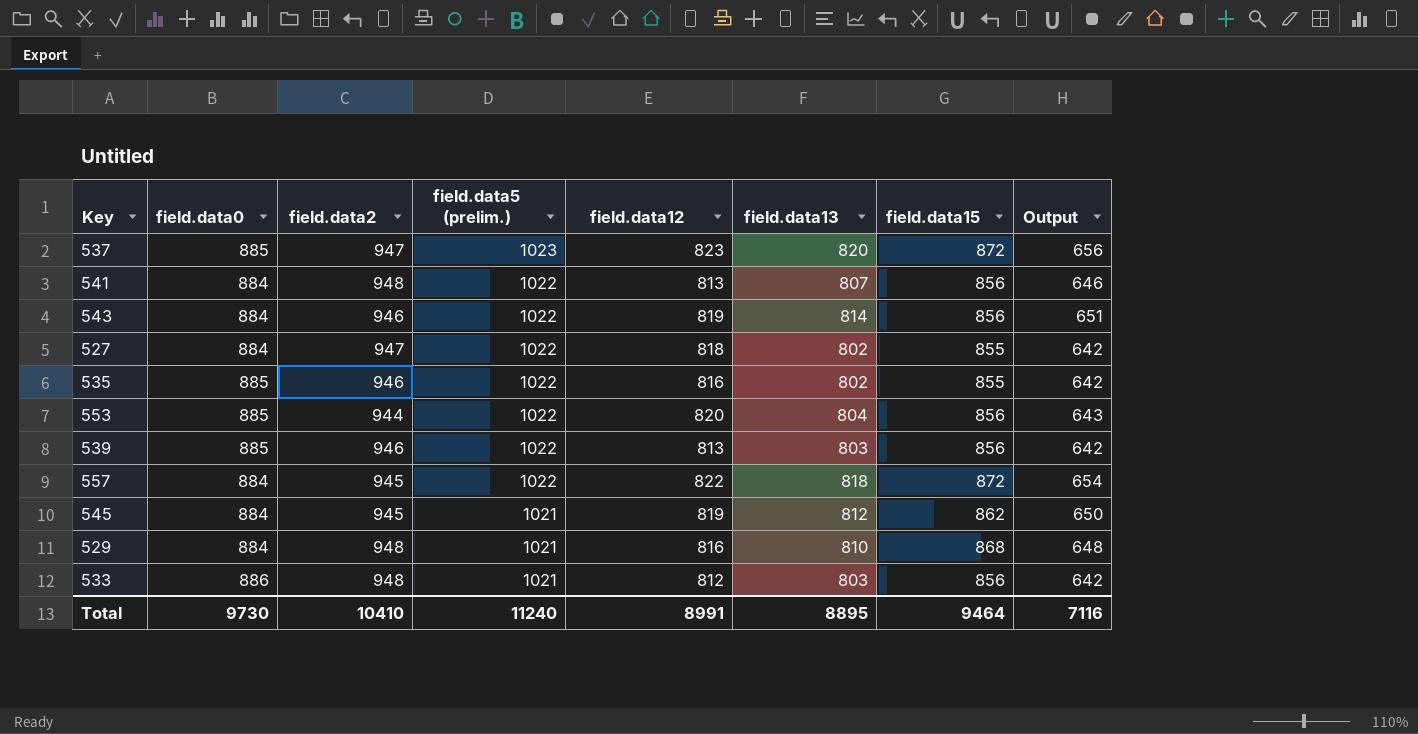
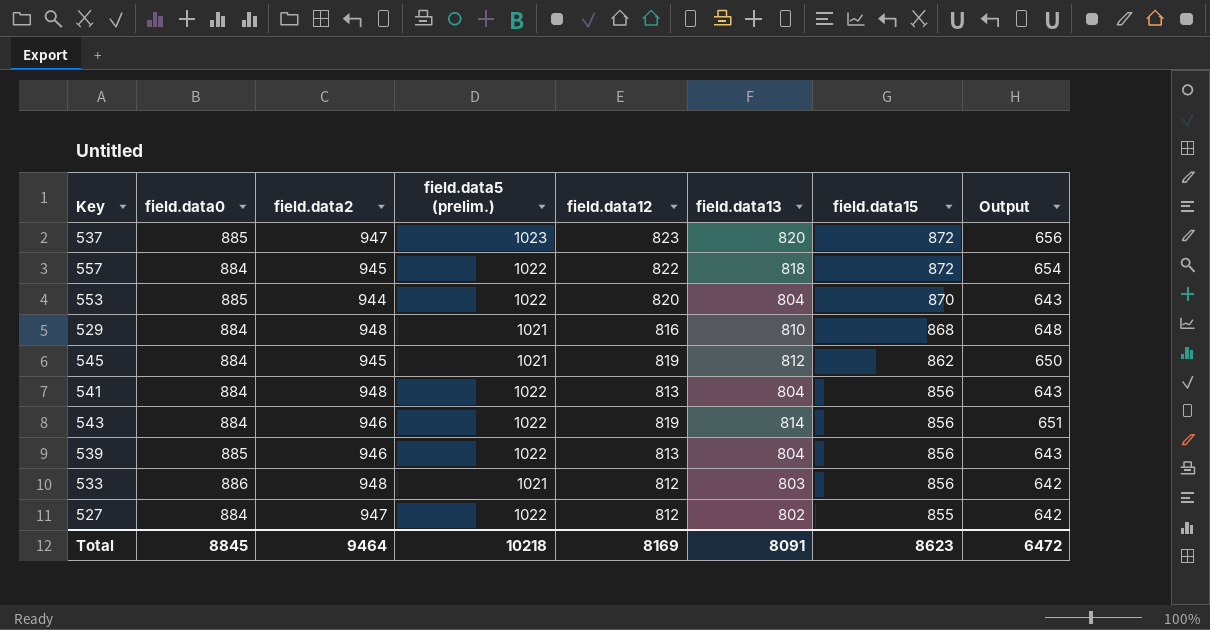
row order: field.data5 (prelim.) descending -> field.data15 descending
row 535: 885 | 946 | 1022 | 816 | 802 | 855 | 642 -> none
553 | field.data15: 856 -> 870
541 | field.data13: 807 -> 804
541 | Output: 646 -> 643
539 | field.data13: 803 -> 804
539 | Output: 642 -> 643
527 | field.data12: 818 -> 812
Total | field.data0: 9730 -> 8845
Total | field.data2: 10410 -> 9464
Total | field.data5 (prelim.): 11240 -> 10218
Total | field.data12: 8991 -> 8169
Total | field.data13: 8895 -> 8091
Total | field.data15: 9464 -> 8623
Total | Output: 7116 -> 6472

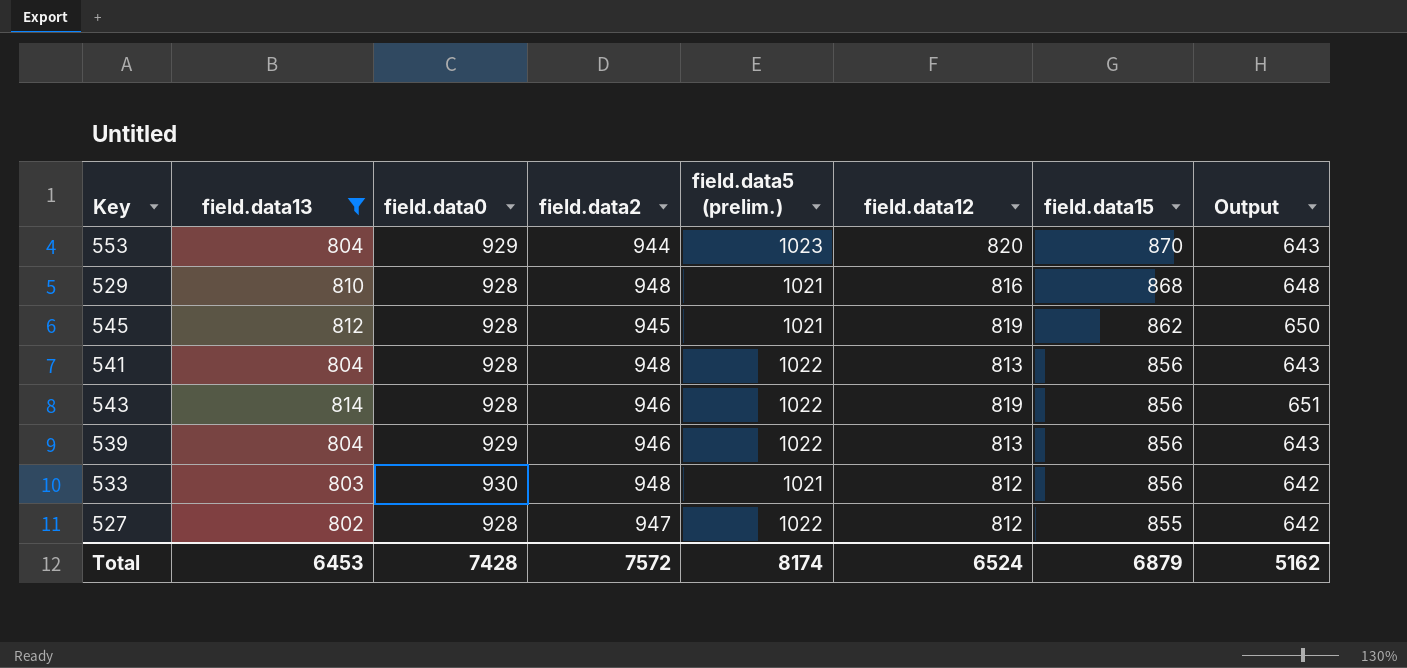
filter: none -> field.data13 <= 814
column field.data13 | position: 6 -> 2
553 | field.data0: 885 -> 929
553 | field.data5 (prelim.): 1022 -> 1023
529 | field.data0: 884 -> 928
545 | field.data0: 884 -> 928
541 | field.data0: 884 -> 928
543 | field.data0: 884 -> 928
539 | field.data0: 885 -> 929
533 | field.data0: 886 -> 930
527 | field.data0: 884 -> 928
Total | field.data13: 8091 -> 6453
Total | field.data0: 8845 -> 7428
Total | field.data2: 9464 -> 7572
Total | field.data5 (prelim.): 10218 -> 8174
Total | field.data12: 8169 -> 6524
Total | field.data15: 8623 -> 6879
Total | Output: 6472 -> 5162

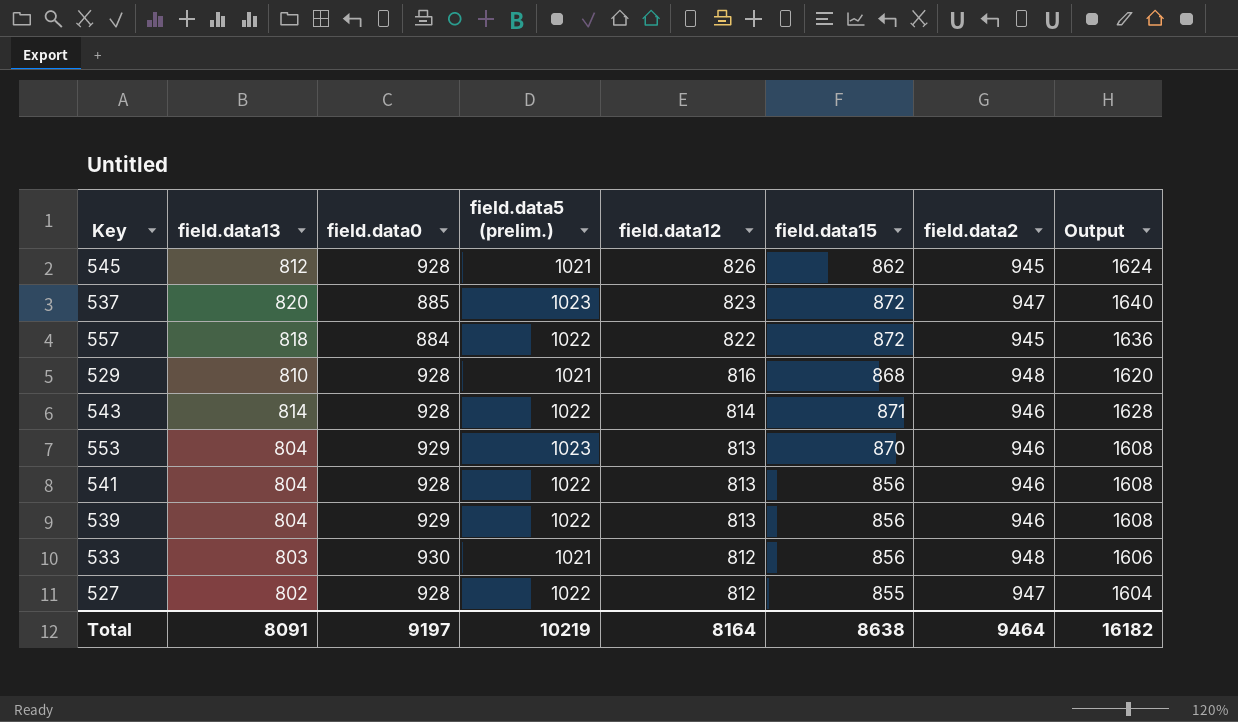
filter: field.data13 <= 814 -> none
row order: field.data15 descending -> field.data12 descending
column field.data2 | position: 4 -> 7
column Output | formula: [field.data13] * 0.8 -> [field.data13] * 2
545 | field.data12: 819 -> 826
543 | field.data12: 819 -> 814
543 | field.data15: 856 -> 871
553 | field.data12: 820 -> 813
553 | field.data2: 944 -> 946
541 | field.data2: 948 -> 946
Total | field.data13: 6453 -> 8091
Total | field.data0: 7428 -> 9197
Total | field.data5 (prelim.): 8174 -> 10219
Total | field.data12: 6524 -> 8164
Total | field.data15: 6879 -> 8638
Total | field.data2: 7572 -> 9464
Total | Output: 5162 -> 16182

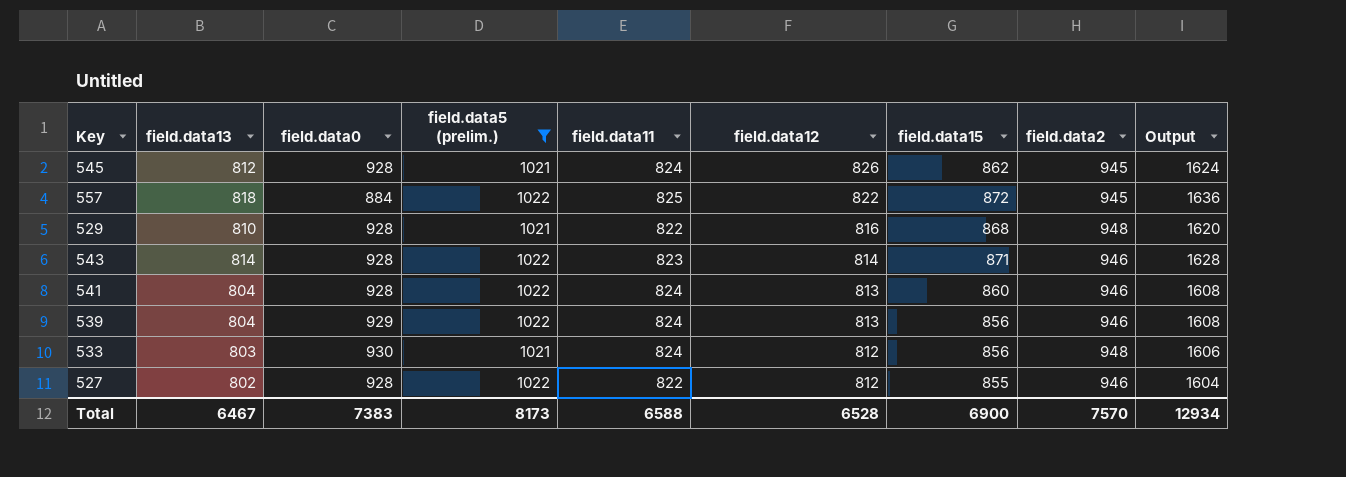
filter: none -> field.data5 (prelim.) != 1023
column field.data11 | position: none -> 5
541 | field.data15: 856 -> 860
527 | field.data2: 947 -> 946
Total | field.data13: 8091 -> 6467
Total | field.data0: 9197 -> 7383
Total | field.data5 (prelim.): 10219 -> 8173
Total | field.data12: 8164 -> 6528
Total | field.data15: 8638 -> 6900
Total | field.data2: 9464 -> 7570
Total | Output: 16182 -> 12934

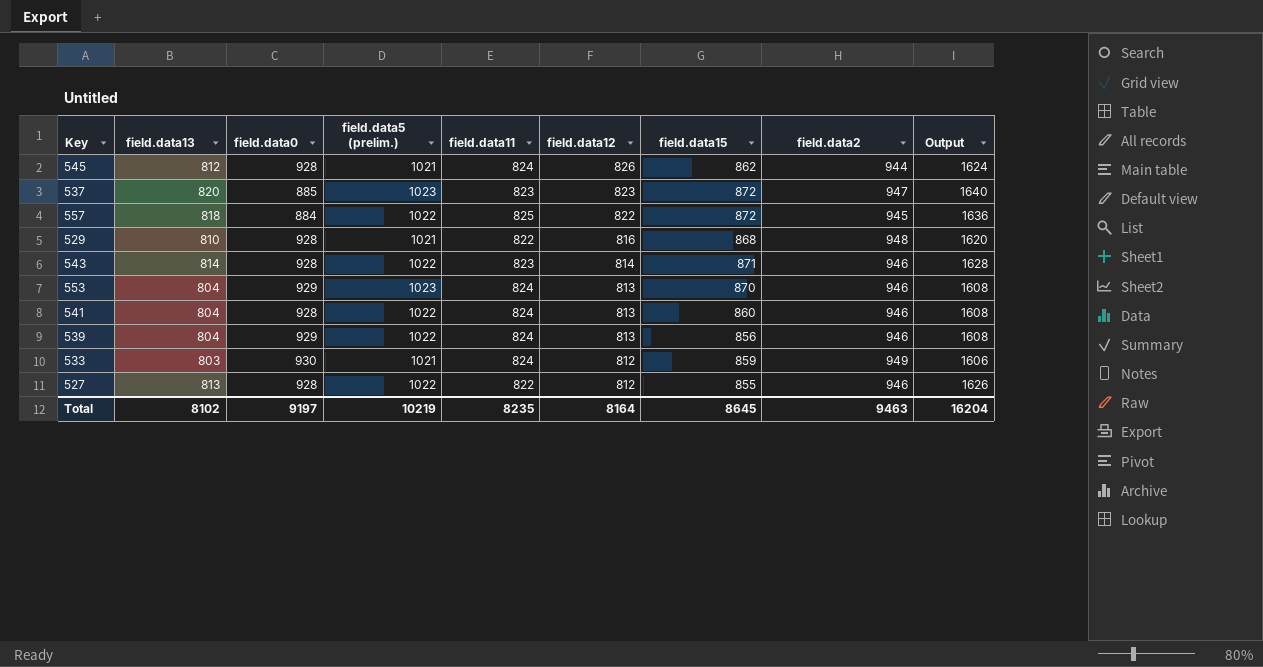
filter: field.data5 (prelim.) != 1023 -> none
545 | field.data2: 945 -> 944
533 | field.data15: 856 -> 859
533 | field.data2: 948 -> 949
527 | field.data13: 802 -> 813
527 | Output: 1604 -> 1626
Total | field.data13: 6467 -> 8102
Total | field.data0: 7383 -> 9197
Total | field.data5 (prelim.): 8173 -> 10219
Total | field.data11: 6588 -> 8235
Total | field.data12: 6528 -> 8164
Total | field.data15: 6900 -> 8645
Total | field.data2: 7570 -> 9463
Total | Output: 12934 -> 16204

